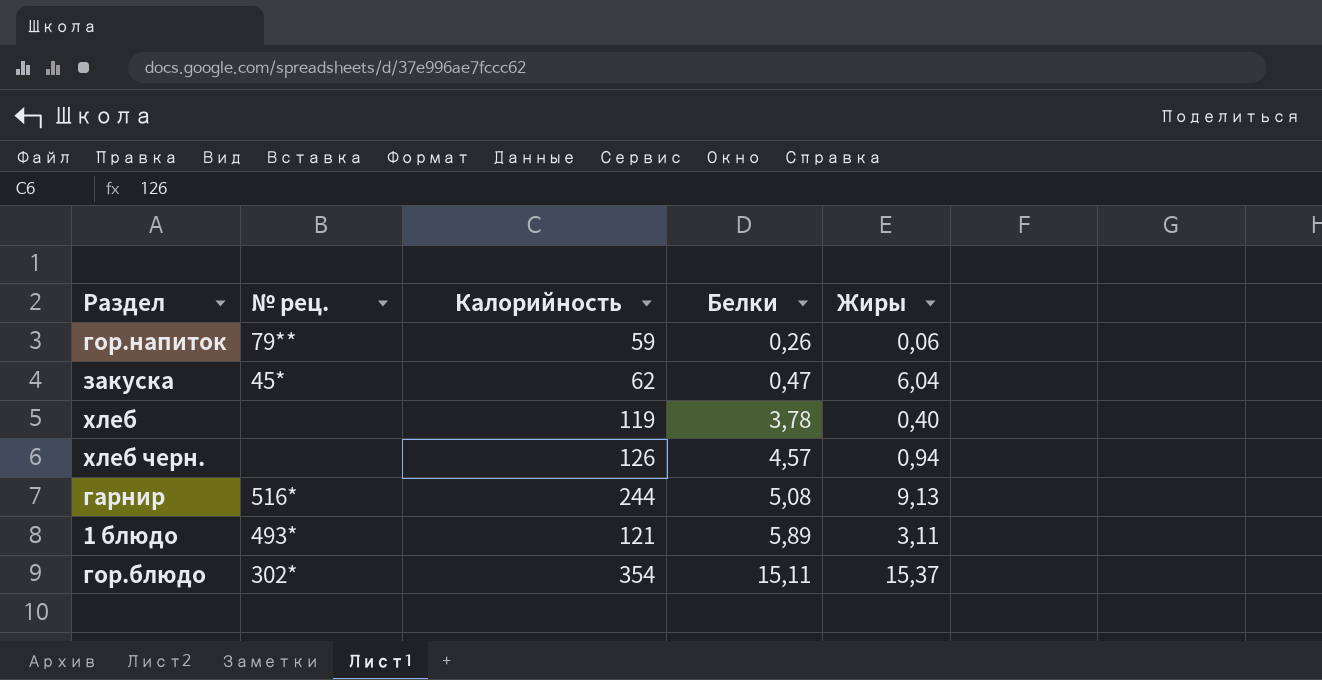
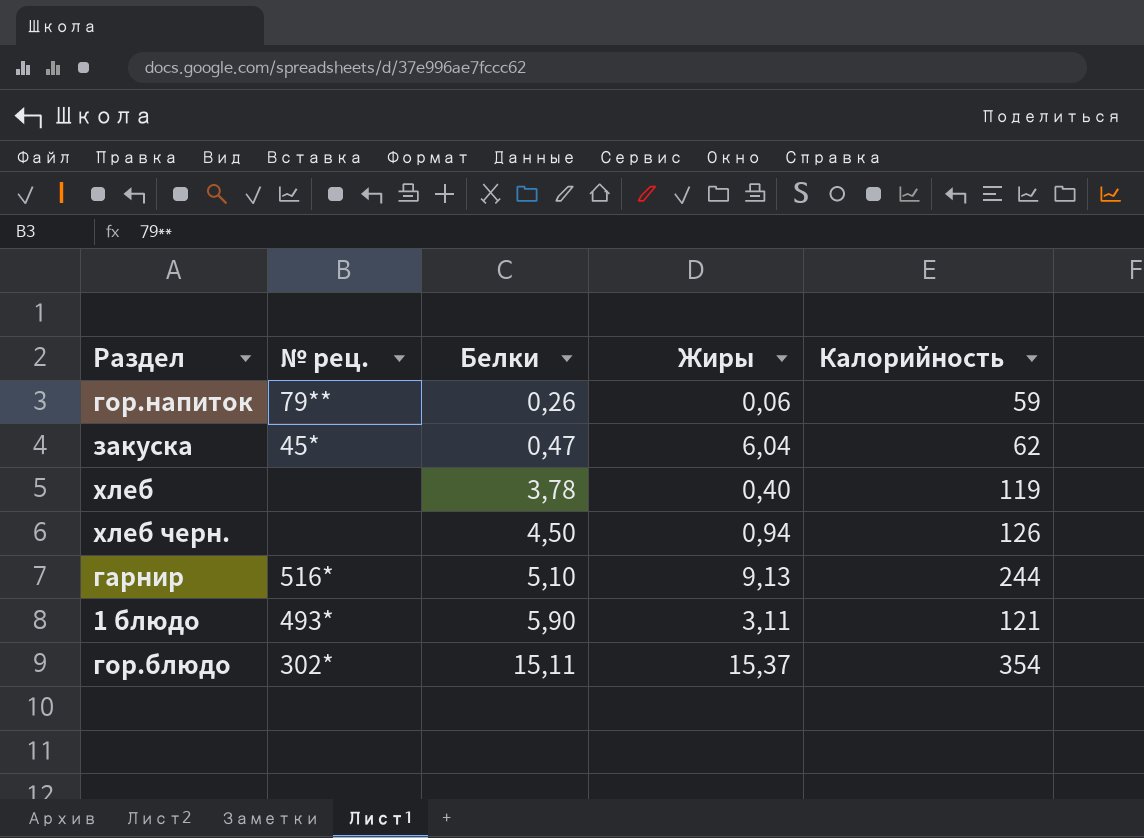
column Калорийность | position: 3 -> 5
хлеб черн. | Белки: 4,57 -> 4,50
гарнир | Белки: 5,08 -> 5,10
1 блюдо | Белки: 5,89 -> 5,90

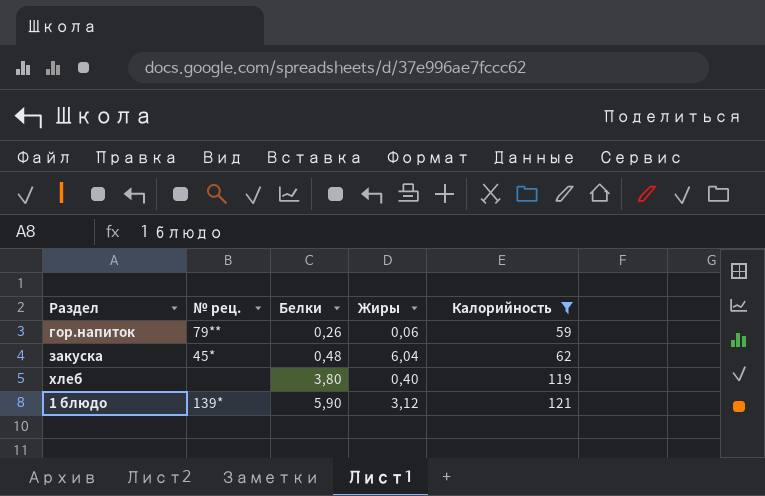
filter: none -> Калорийность <= 121
закуска | Белки: 0,47 -> 0,48
хлеб | Белки: 3,78 -> 3,80
1 блюдо | № рец.: 493* -> 139*
1 блюдо | Жиры: 3,11 -> 3,12

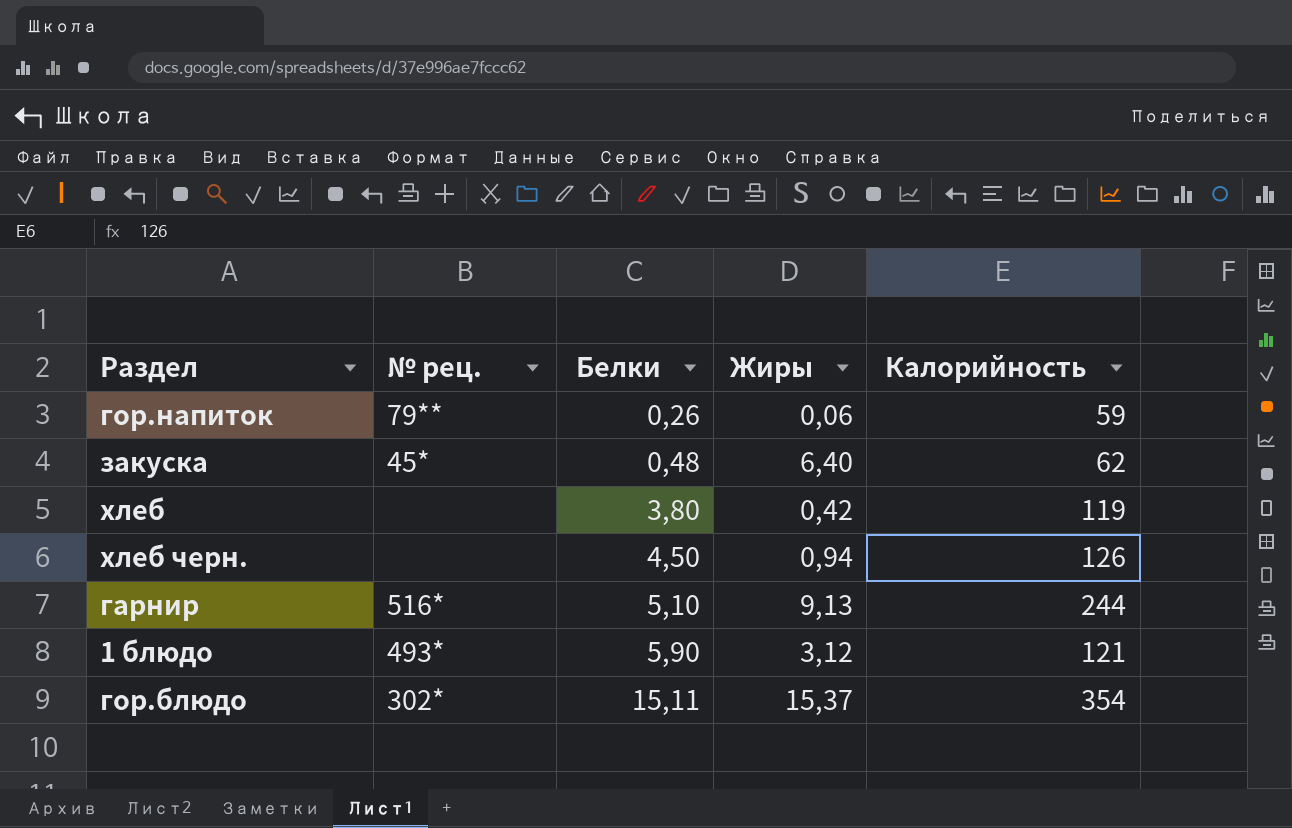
filter: Калорийность <= 121 -> none
закуска | Жиры: 6,04 -> 6,40
хлеб | Жиры: 0,40 -> 0,42
1 блюдо | № рец.: 139* -> 493*

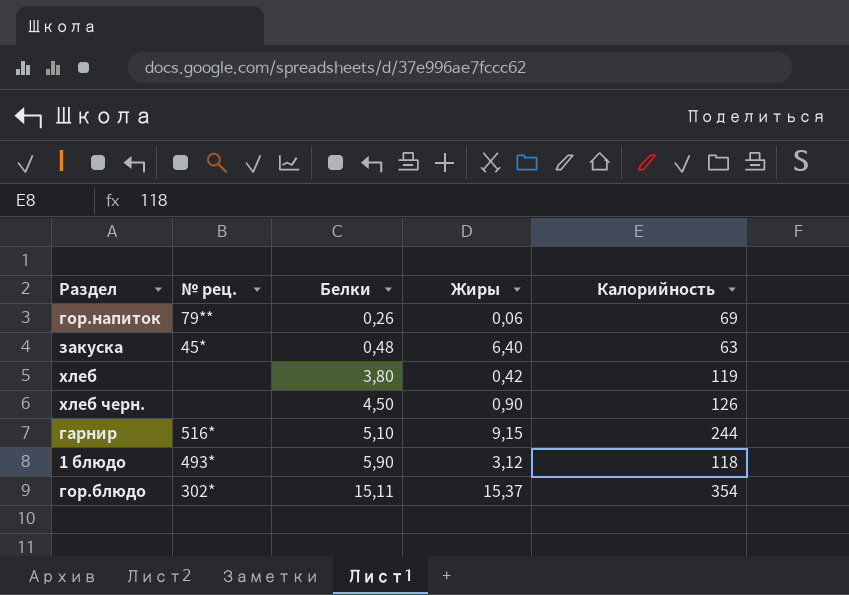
гор.напиток | Калорийность: 59 -> 69
закуска | Калорийность: 62 -> 63
хлеб черн. | Жиры: 0,94 -> 0,90
гарнир | Жиры: 9,13 -> 9,15
1 блюдо | Калорийность: 121 -> 118

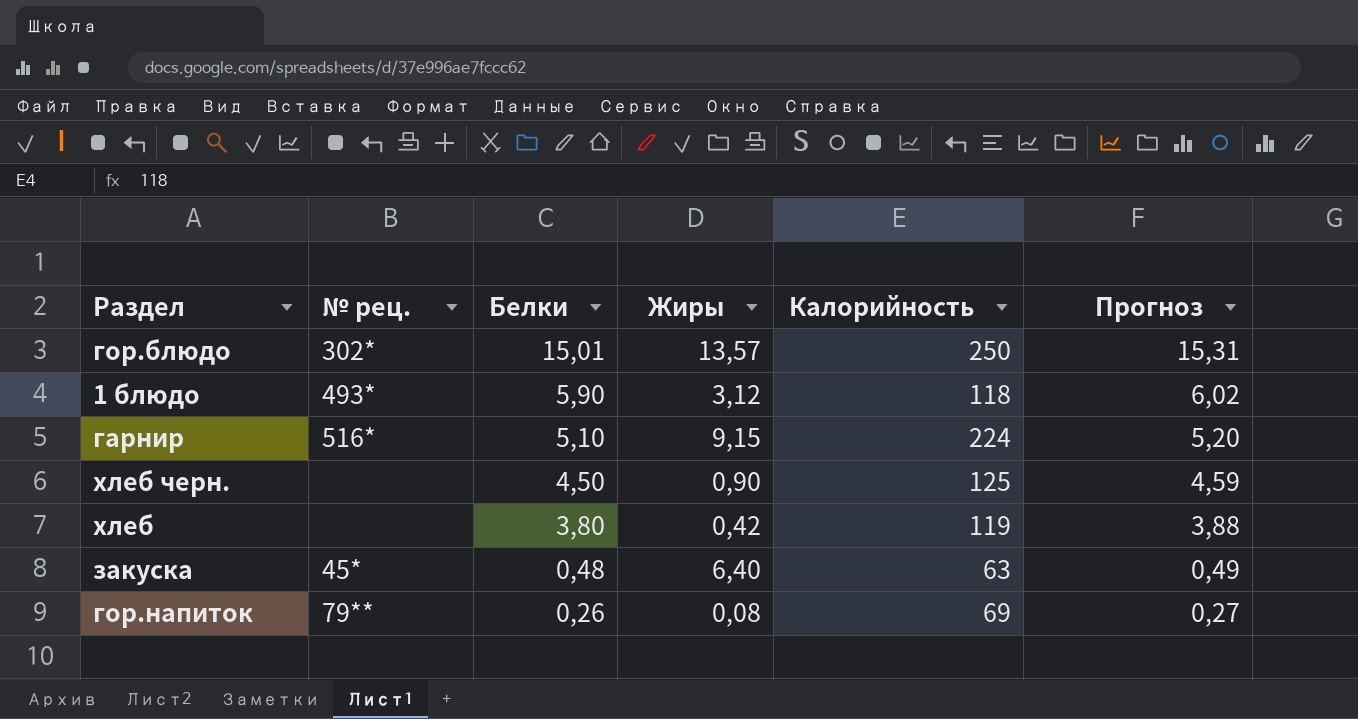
row order: Белки ascending -> Белки descending
column Прогноз | formula: none -> [Белки] * 1,02
гор.блюдо | Белки: 15,11 -> 15,01
гор.блюдо | Жиры: 15,37 -> 13,57
гор.блюдо | Калорийность: 354 -> 250
гарнир | Калорийность: 244 -> 224
хлеб черн. | Калорийность: 126 -> 125
гор.напиток | Жиры: 0,06 -> 0,08

